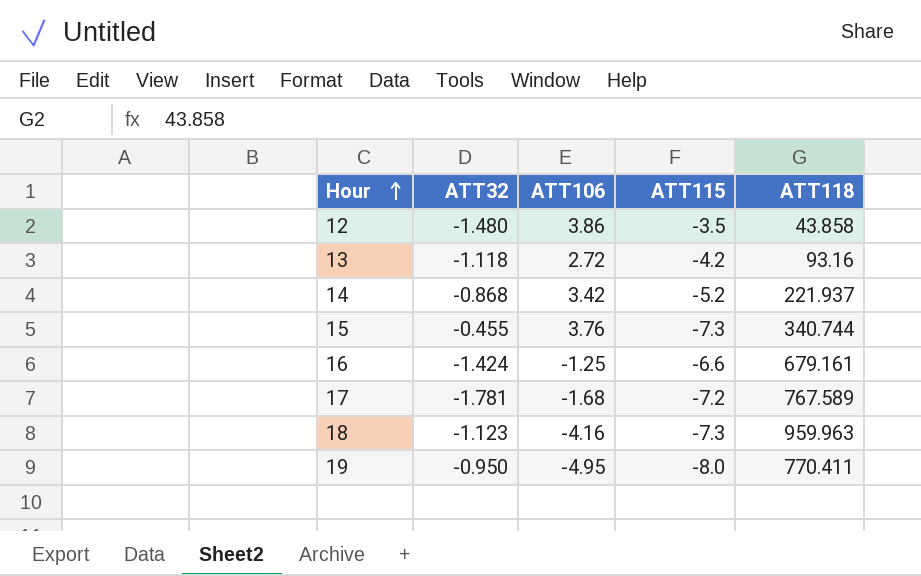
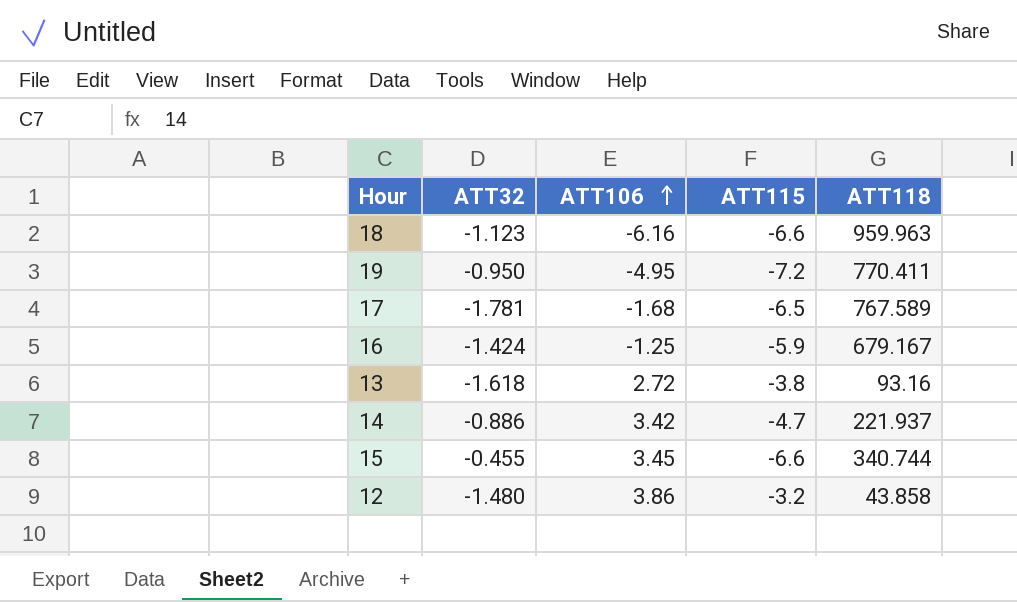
row order: Hour ascending -> ATT106 ascending
18 | ATT106: -4.16 -> -6.16
18 | ATT115: -7.3 -> -6.6
19 | ATT115: -8.0 -> -7.2
17 | ATT115: -7.2 -> -6.5
16 | ATT115: -6.6 -> -5.9
16 | ATT118: 679.161 -> 679.167
13 | ATT32: -1.118 -> -1.618
13 | ATT115: -4.2 -> -3.8
14 | ATT32: -0.868 -> -0.886
14 | ATT115: -5.2 -> -4.7
15 | ATT106: 3.76 -> 3.45
15 | ATT115: -7.3 -> -6.6
12 | ATT115: -3.5 -> -3.2

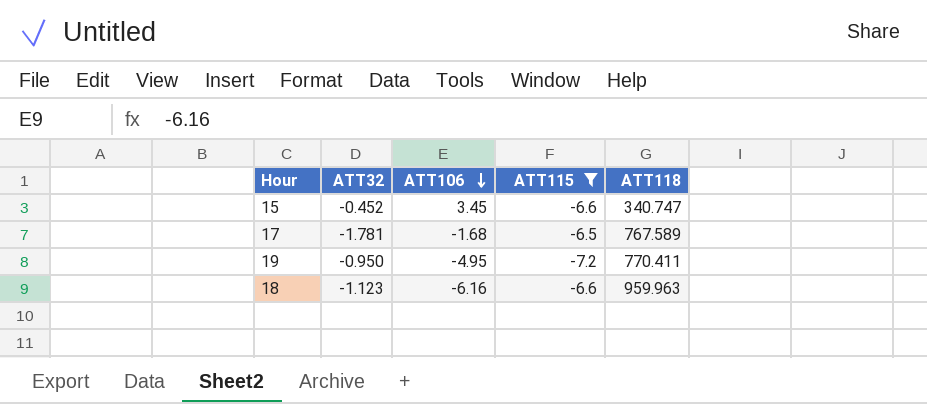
filter: none -> ATT115 <= -6.5
row order: ATT106 ascending -> ATT106 descending
15 | ATT32: -0.455 -> -0.452
15 | ATT118: 340.744 -> 340.747

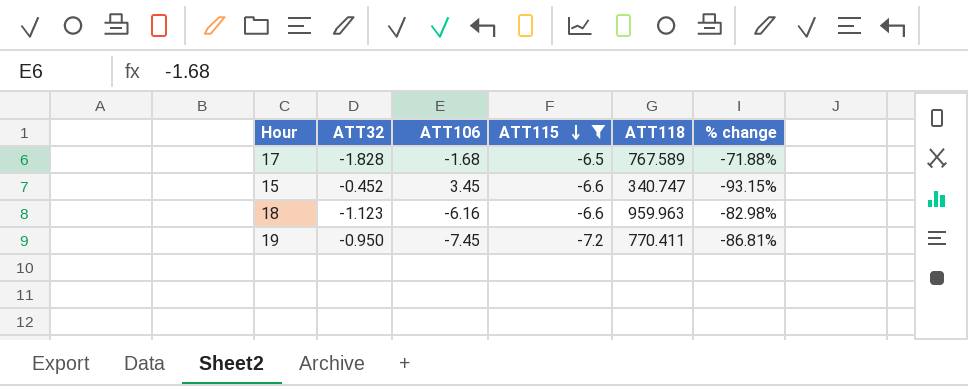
row order: ATT106 descending -> ATT115 descending
column % change | formula: none -> ([ATT32] - [ATT115]) / [ATT115]
17 | ATT32: -1.781 -> -1.828
19 | ATT106: -4.95 -> -7.45

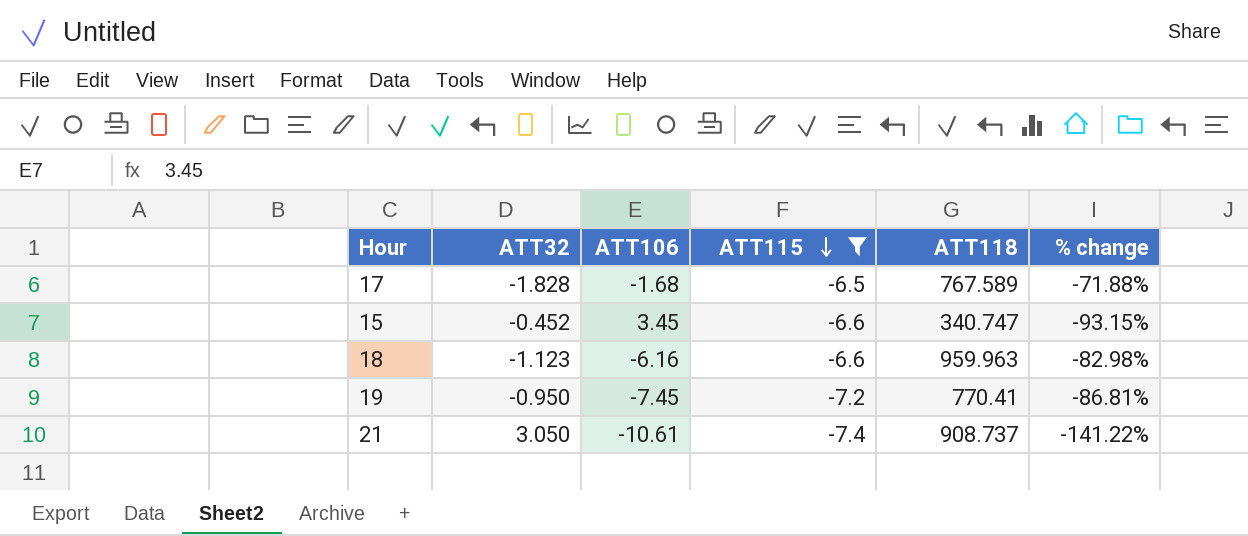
19 | ATT118: 770.411 -> 770.41
row 21: none -> 3.050 | -10.61 | -7.4 | 908.737 | -141.22%

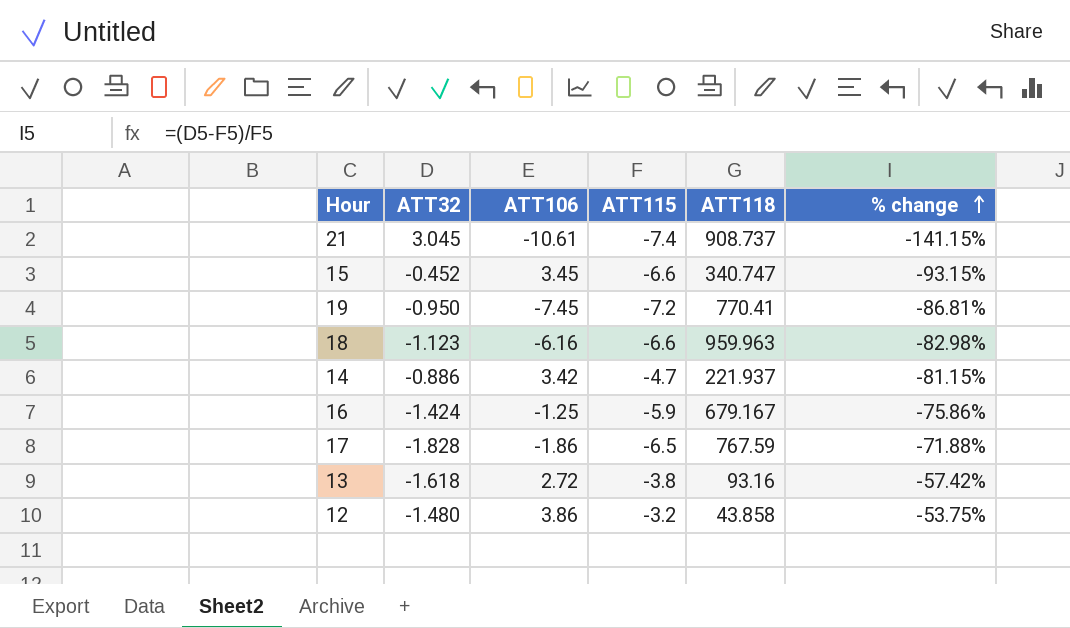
filter: ATT115 <= -6.5 -> none
row order: ATT115 descending -> % change ascending
21 | ATT32: 3.050 -> 3.045
21 | % change: -141.22% -> -141.15%
17 | ATT106: -1.68 -> -1.86
17 | ATT118: 767.589 -> 767.59

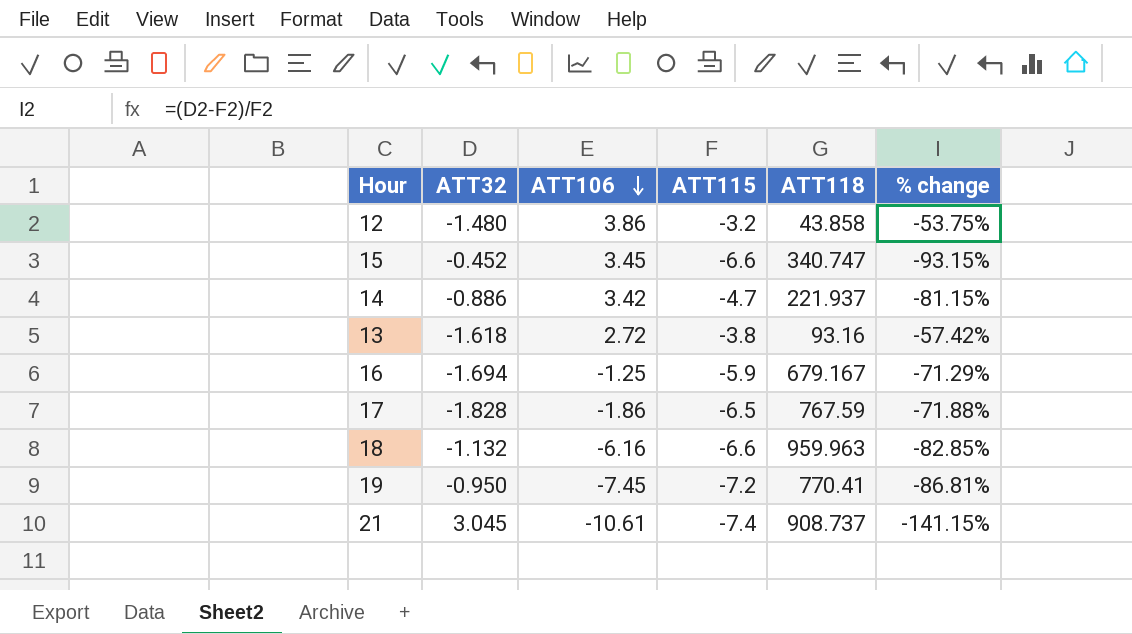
row order: % change ascending -> ATT106 descending
16 | ATT32: -1.424 -> -1.694
16 | % change: -75.86% -> -71.29%
18 | ATT32: -1.123 -> -1.132
18 | % change: -82.98% -> -82.85%

